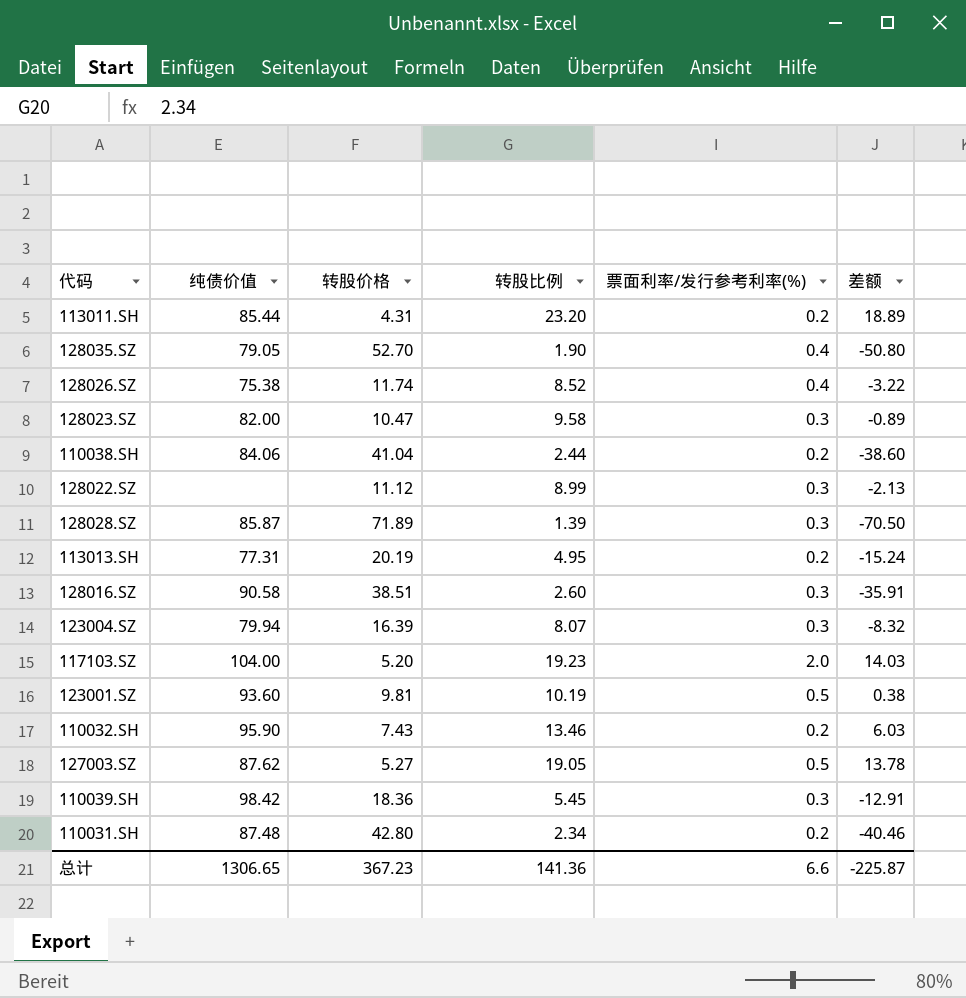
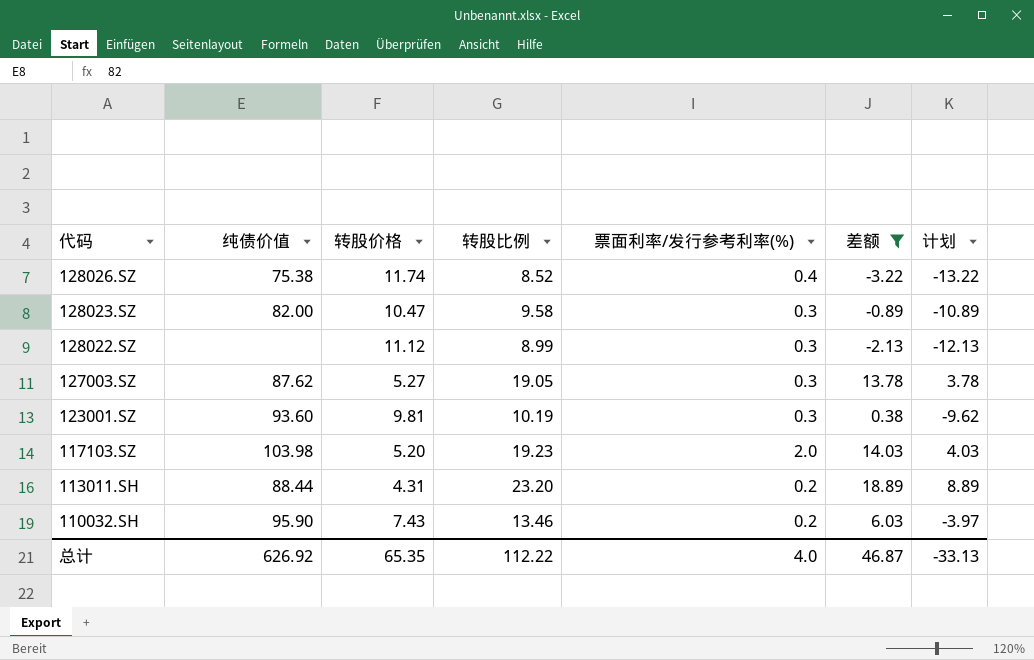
filter: none -> 差额 >= -3.22
row order: none -> 代码 descending
column 计划 | formula: none -> [差额] - 10
127003.SZ | 票面利率/发行参考利率(%): 0.5 -> 0.3
123001.SZ | 票面利率/发行参考利率(%): 0.5 -> 0.3
117103.SZ | 纯债价值: 104.00 -> 103.98
113011.SH | 纯债价值: 85.44 -> 88.44
总计 | 纯债价值: 1306.65 -> 626.92
总计 | 转股价格: 367.23 -> 65.35
总计 | 转股比例: 141.36 -> 112.22
总计 | 票面利率/发行参考利率(%): 6.6 -> 4.0
总计 | 差额: -225.87 -> 46.87

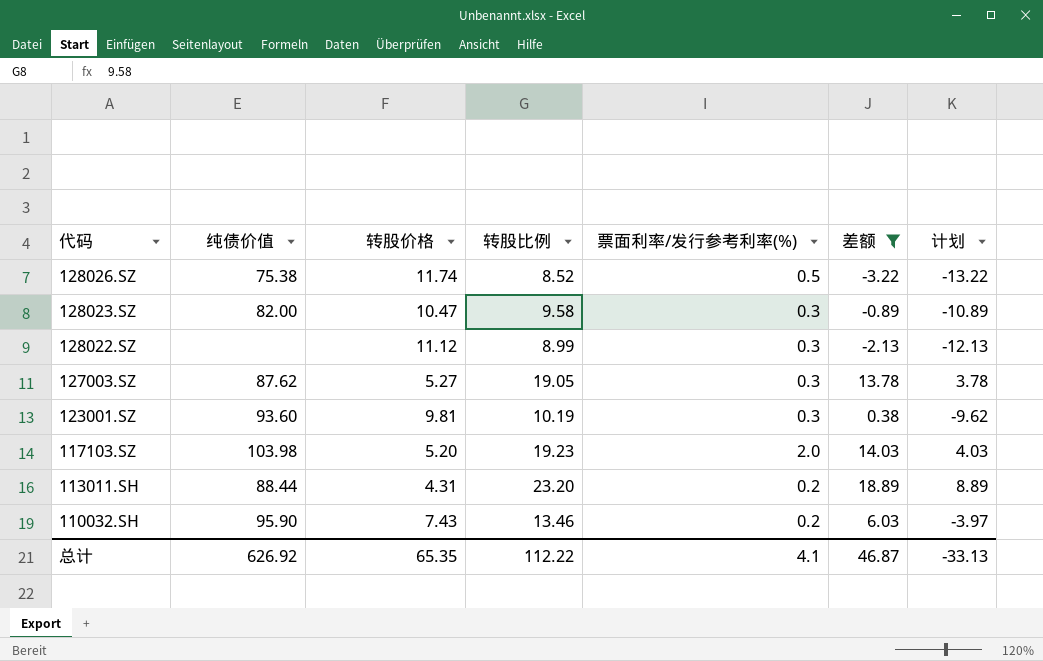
128026.SZ | 票面利率/发行参考利率(%): 0.4 -> 0.5
总计 | 票面利率/发行参考利率(%): 4.0 -> 4.1

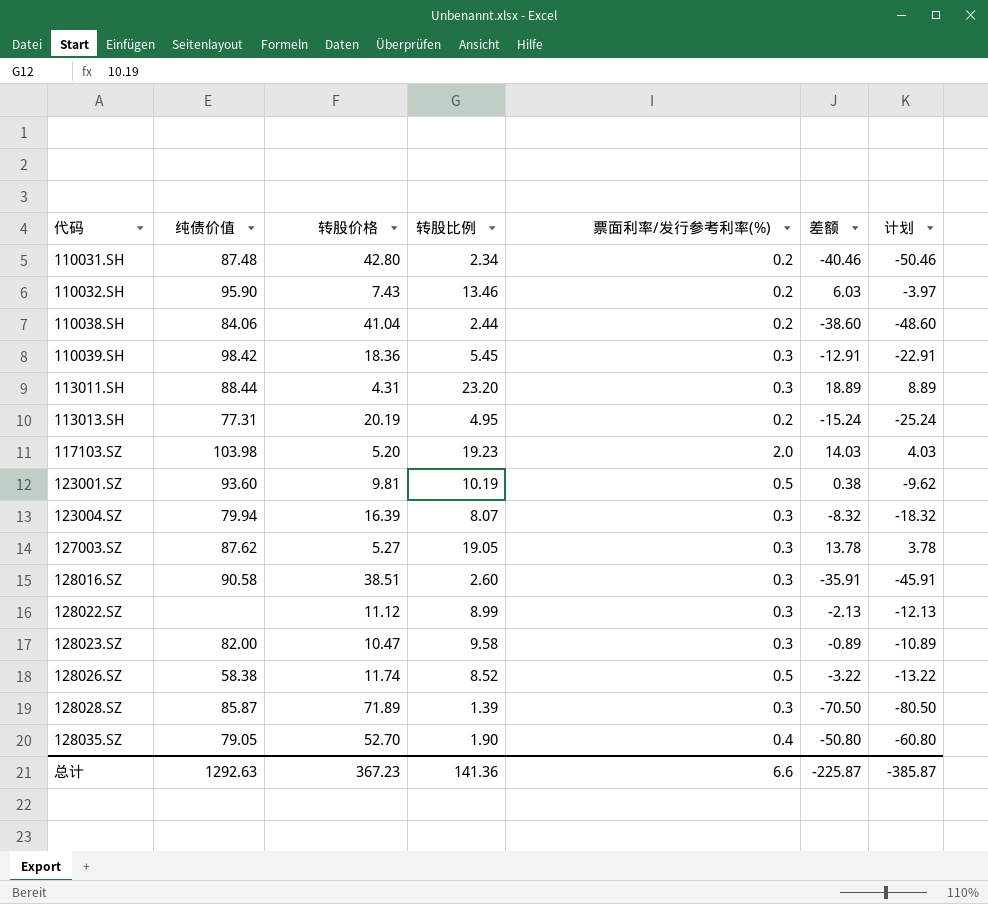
filter: 差额 >= -3.22 -> none
row order: 代码 descending -> 代码 ascending
113011.SH | 票面利率/发行参考利率(%): 0.2 -> 0.3
123001.SZ | 票面利率/发行参考利率(%): 0.3 -> 0.5
128026.SZ | 纯债价值: 75.38 -> 58.38
总计 | 纯债价值: 626.92 -> 1292.63
总计 | 转股价格: 65.35 -> 367.23
总计 | 转股比例: 112.22 -> 141.36
总计 | 票面利率/发行参考利率(%): 4.1 -> 6.6
总计 | 差额: 46.87 -> -225.87
总计 | 计划: -33.13 -> -385.87

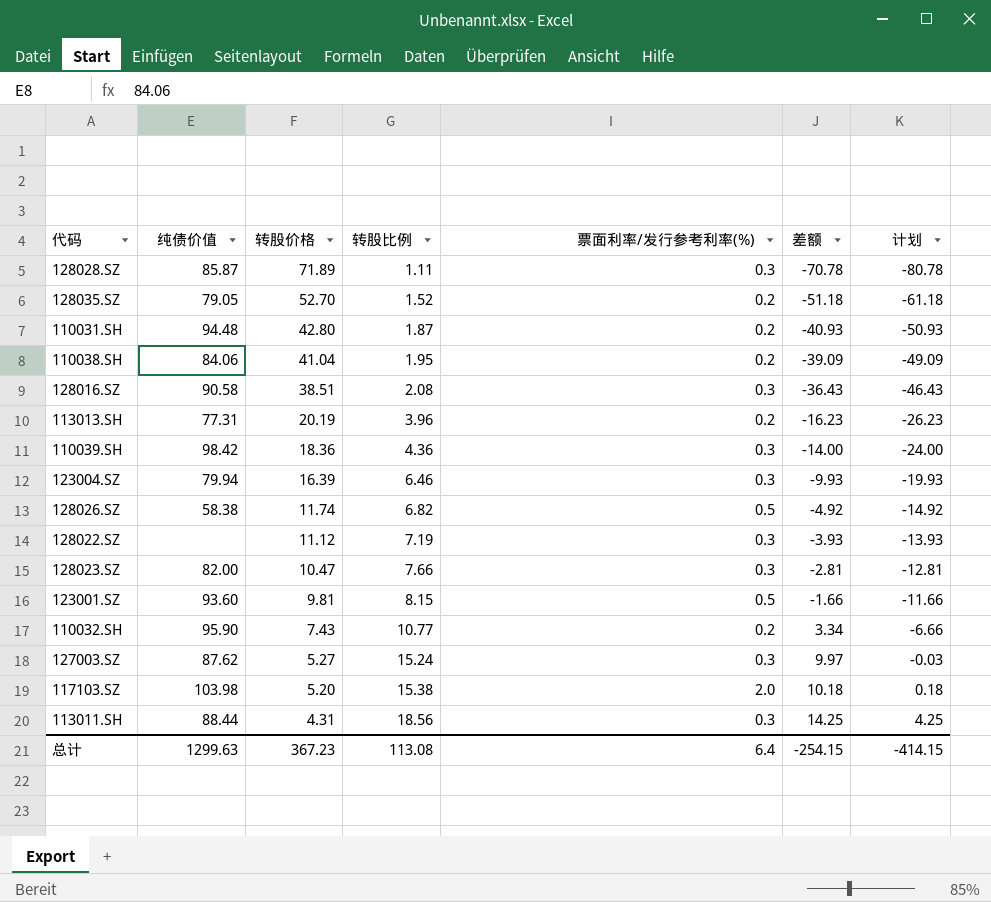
row order: 代码 ascending -> 转股价格 descending
128028.SZ | 转股比例: 1.39 -> 1.11
128028.SZ | 差额: -70.50 -> -70.78
128028.SZ | 计划: -80.50 -> -80.78
128035.SZ | 转股比例: 1.90 -> 1.52
128035.SZ | 票面利率/发行参考利率(%): 0.4 -> 0.2
128035.SZ | 差额: -50.80 -> -51.18
128035.SZ | 计划: -60.80 -> -61.18
110031.SH | 纯债价值: 87.48 -> 94.48
110031.SH | 转股比例: 2.34 -> 1.87
110031.SH | 差额: -40.46 -> -40.93
110031.SH | 计划: -50.46 -> -50.93
110038.SH | 转股比例: 2.44 -> 1.95
110038.SH | 差额: -38.60 -> -39.09
110038.SH | 计划: -48.60 -> -49.09
128016.SZ | 转股比例: 2.60 -> 2.08
128016.SZ | 差额: -35.91 -> -36.43
128016.SZ | 计划: -45.91 -> -46.43
113013.SH | 转股比例: 4.95 -> 3.96
113013.SH | 差额: -15.24 -> -16.23
113013.SH | 计划: -25.24 -> -26.23
110039.SH | 转股比例: 5.45 -> 4.36
110039.SH | 差额: -12.91 -> -14.00
110039.SH | 计划: -22.91 -> -24.00
123004.SZ | 转股比例: 8.07 -> 6.46
123004.SZ | 差额: -8.32 -> -9.93
123004.SZ | 计划: -18.32 -> -19.93
128026.SZ | 转股比例: 8.52 -> 6.82
128026.SZ | 差额: -3.22 -> -4.92
128026.SZ | 计划: -13.22 -> -14.92
128022.SZ | 转股比例: 8.99 -> 7.19
128022.SZ | 差额: -2.13 -> -3.93
128022.SZ | 计划: -12.13 -> -13.93
128023.SZ | 转股比例: 9.58 -> 7.66
128023.SZ | 差额: -0.89 -> -2.81
128023.SZ | 计划: -10.89 -> -12.81
123001.SZ | 转股比例: 10.19 -> 8.15
123001.SZ | 差额: 0.38 -> -1.66
123001.SZ | 计划: -9.62 -> -11.66
110032.SH | 转股比例: 13.46 -> 10.77
110032.SH | 差额: 6.03 -> 3.34
110032.SH | 计划: -3.97 -> -6.66
127003.SZ | 转股比例: 19.05 -> 15.24
127003.SZ | 差额: 13.78 -> 9.97
127003.SZ | 计划: 3.78 -> -0.03
117103.SZ | 转股比例: 19.23 -> 15.38
117103.SZ | 差额: 14.03 -> 10.18
117103.SZ | 计划: 4.03 -> 0.18
113011.SH | 转股比例: 23.20 -> 18.56
113011.SH | 差额: 18.89 -> 14.25
113011.SH | 计划: 8.89 -> 4.25
总计 | 纯债价值: 1292.63 -> 1299.63
总计 | 转股比例: 141.36 -> 113.08
总计 | 票面利率/发行参考利率(%): 6.6 -> 6.4
总计 | 差额: -225.87 -> -254.15
总计 | 计划: -385.87 -> -414.15

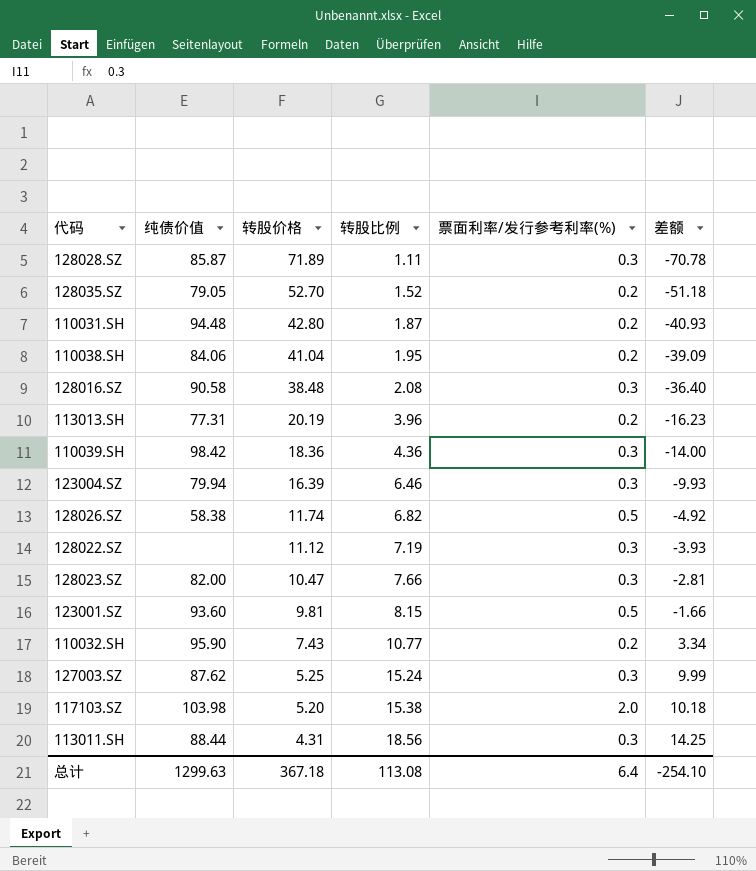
column 计划 | formula: [差额] - 10 -> none
128016.SZ | 转股价格: 38.51 -> 38.48
128016.SZ | 差额: -36.43 -> -36.40
127003.SZ | 转股价格: 5.27 -> 5.25
127003.SZ | 差额: 9.97 -> 9.99
总计 | 转股价格: 367.23 -> 367.18
总计 | 差额: -254.15 -> -254.10

